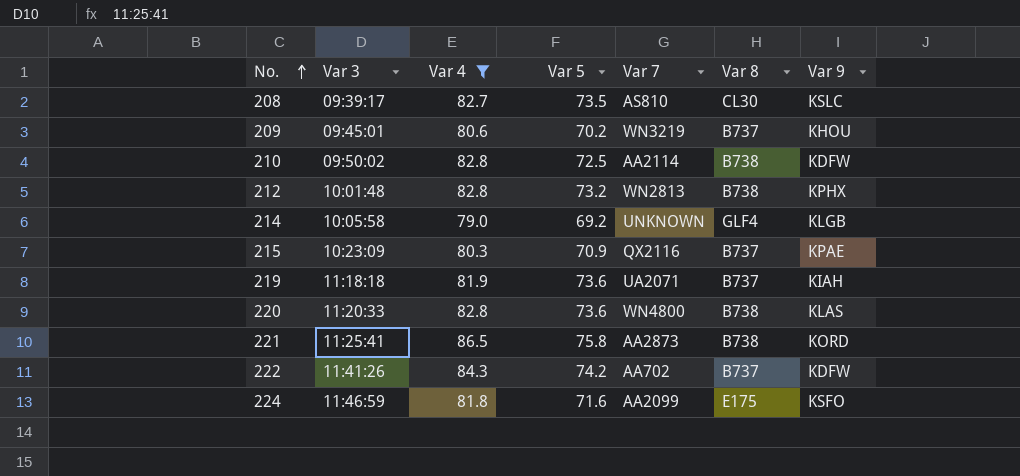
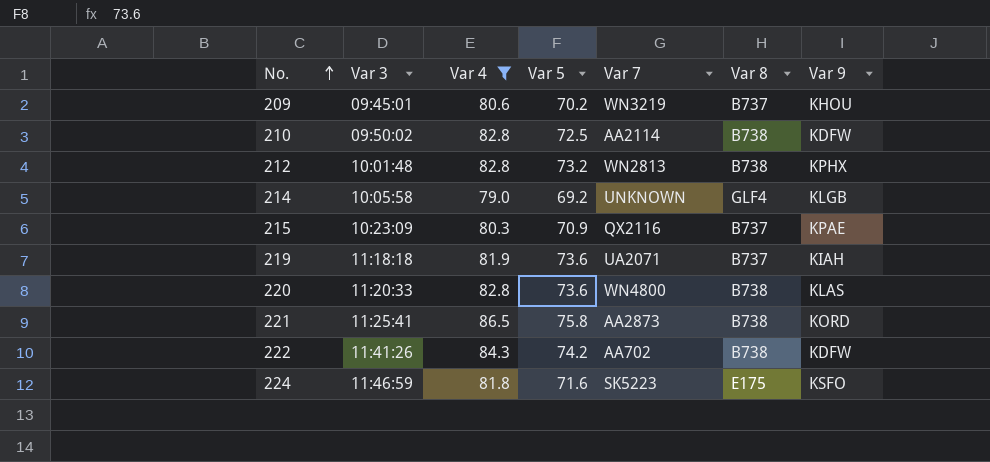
row 208: 09:39:17 | 82.7 | 73.5 | AS810 | CL30 | KSLC -> none
222 | Var 8: B737 -> B738
224 | Var 7: AA2099 -> SK5223

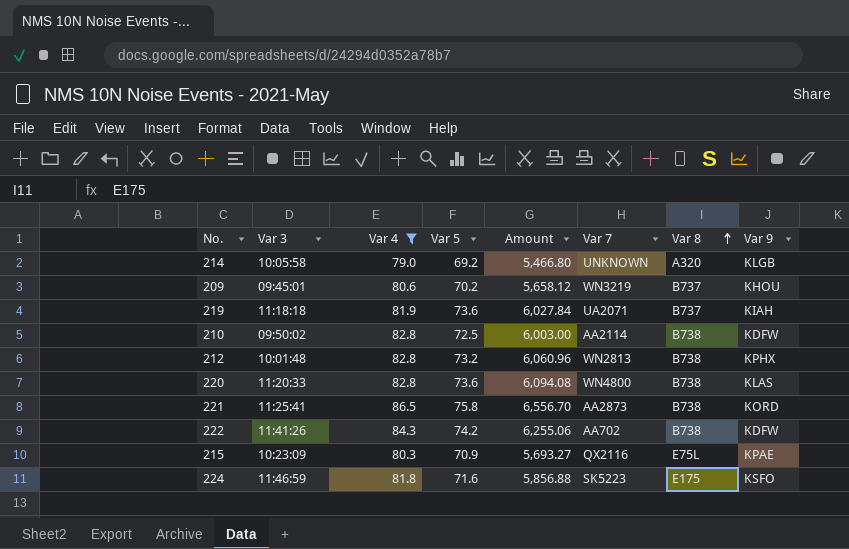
row order: No. ascending -> Var 8 ascending
column Amount | formula: none -> [Var 4] * [Var 5]
214 | Var 8: GLF4 -> A320
215 | Var 8: B737 -> E75L

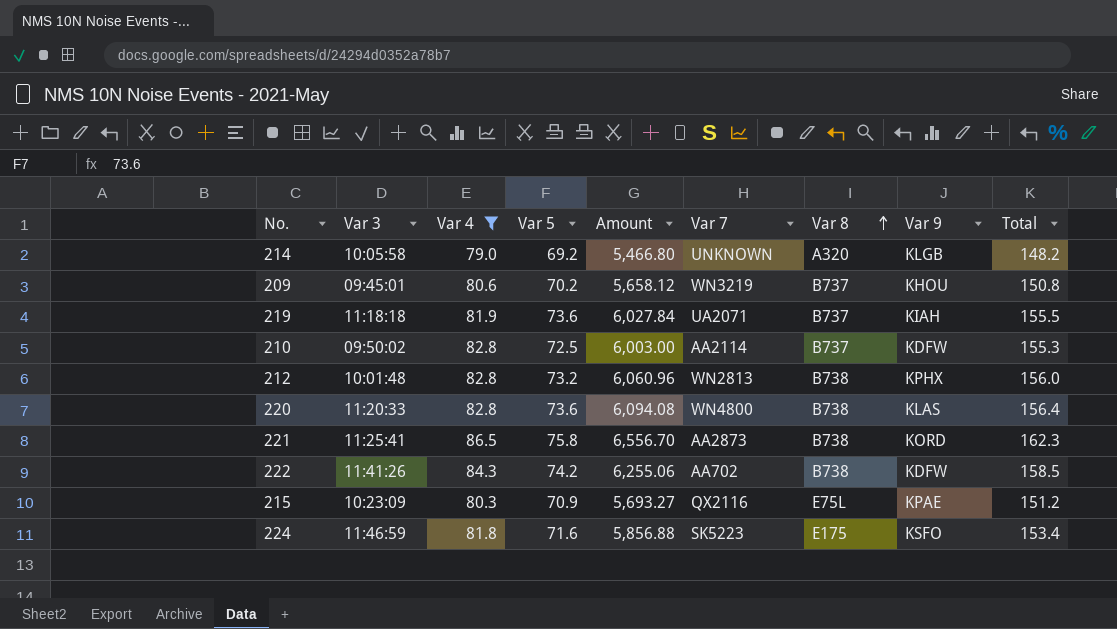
column Total | formula: none -> [Var 4] + [Var 5]
210 | Var 8: B738 -> B737

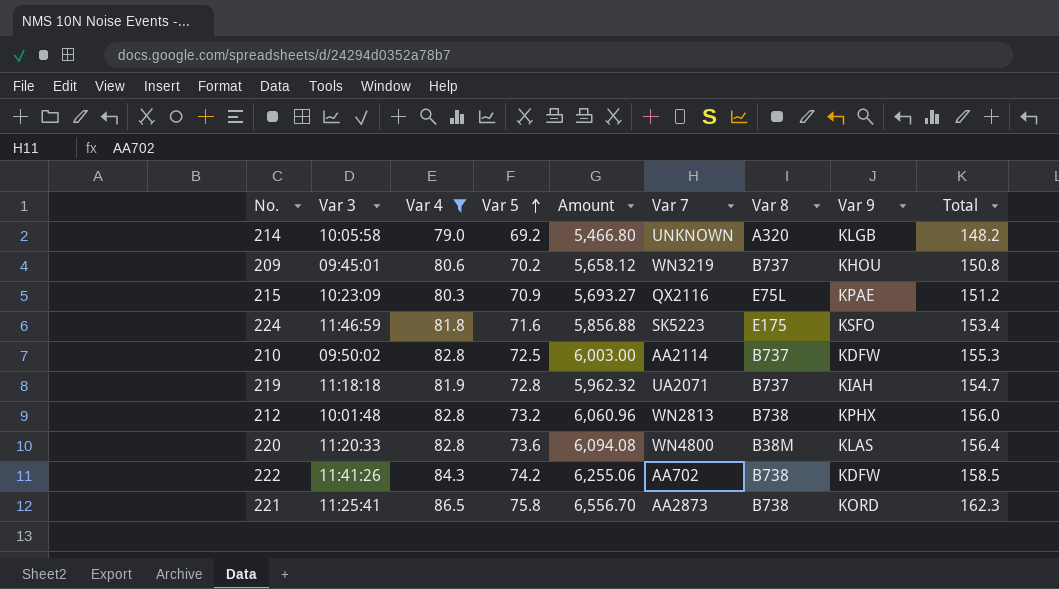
row order: Var 8 ascending -> Var 5 ascending
219 | Var 5: 73.6 -> 72.8
219 | Amount: 6,027.84 -> 5,962.32
219 | Total: 155.5 -> 154.7
220 | Var 8: B738 -> B38M

